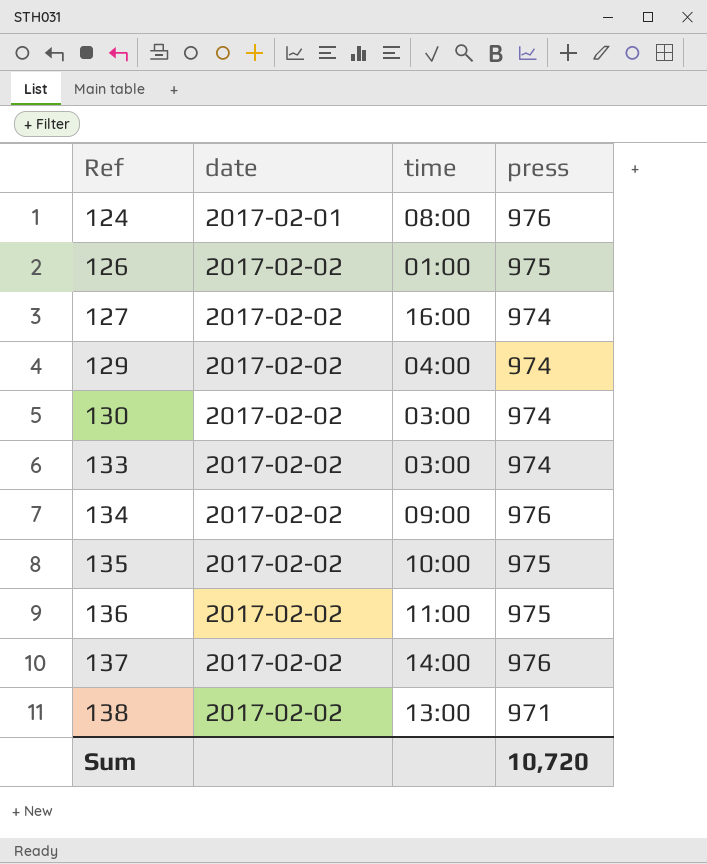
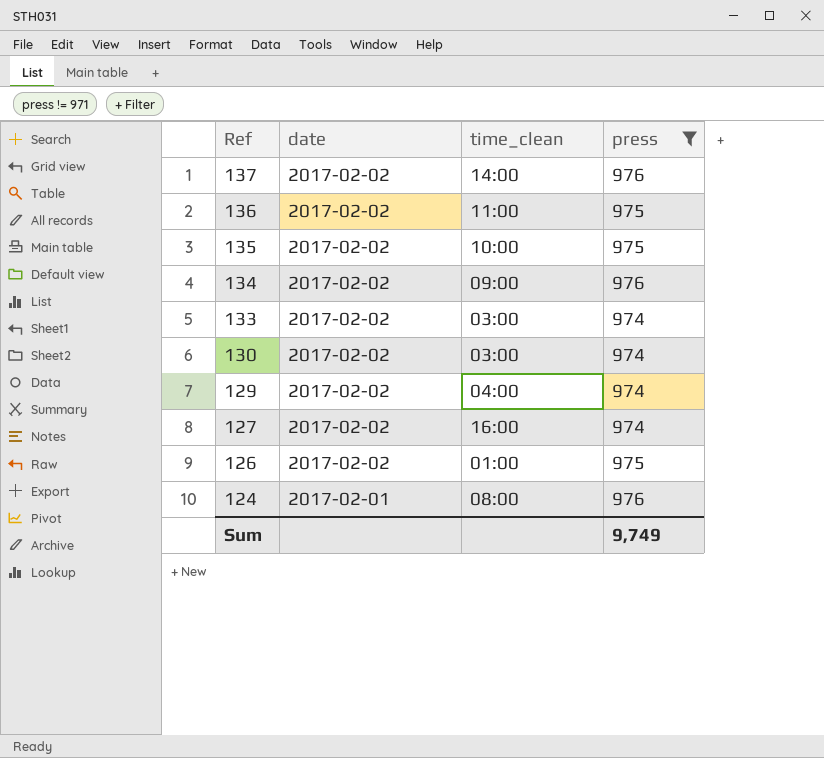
filter: none -> press != 971
row order: Ref ascending -> Ref descending
column name: time -> time_clean
Sum | press: 10,720 -> 9,749

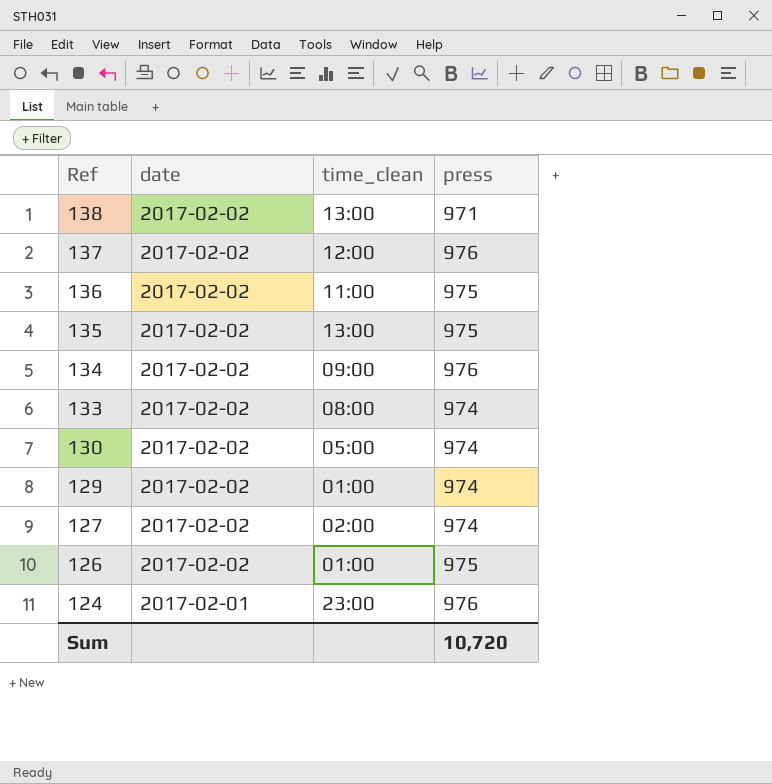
filter: press != 971 -> none
137 | time_clean: 14:00 -> 12:00
135 | time_clean: 10:00 -> 13:00
133 | time_clean: 03:00 -> 08:00
130 | time_clean: 03:00 -> 05:00
129 | time_clean: 04:00 -> 01:00
127 | time_clean: 16:00 -> 02:00
124 | time_clean: 08:00 -> 23:00
Sum | press: 9,749 -> 10,720

